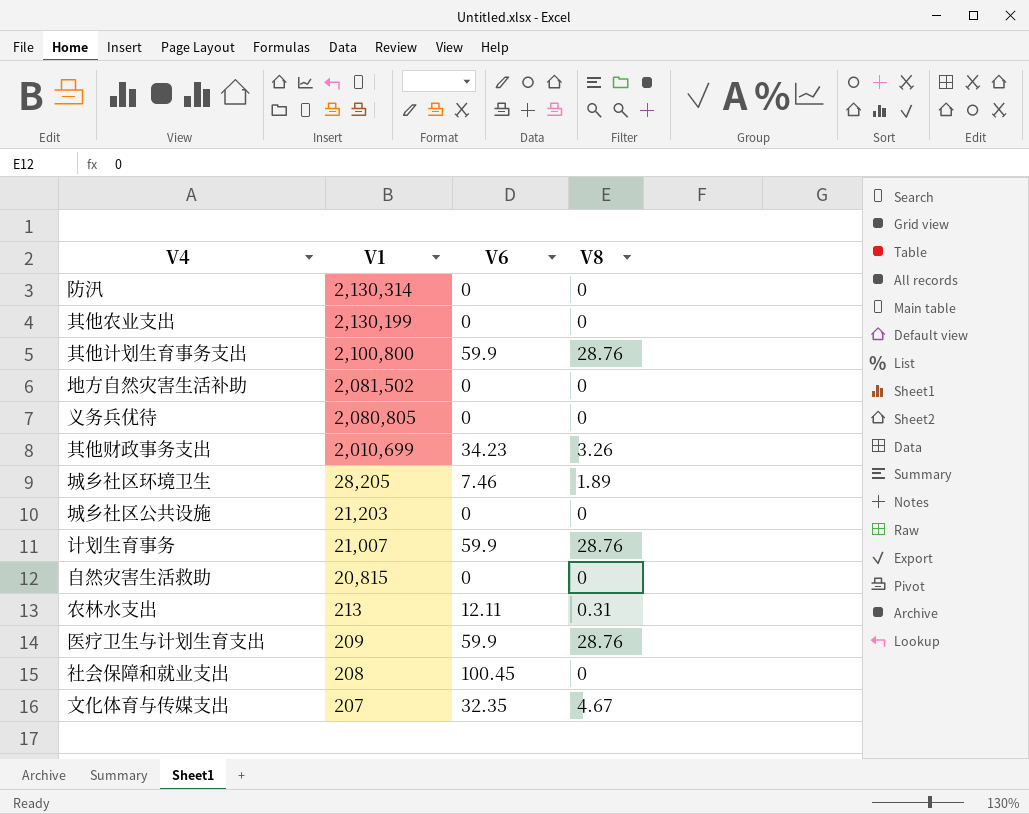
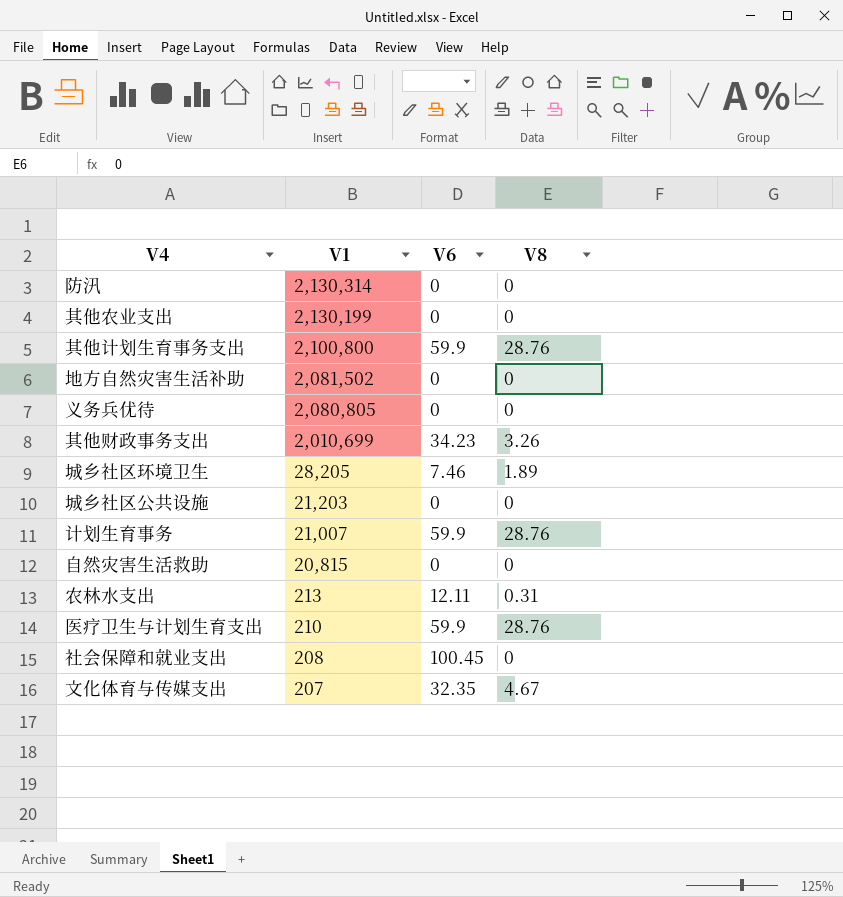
医疗卫生与计划生育支出 | V1: 209 -> 210

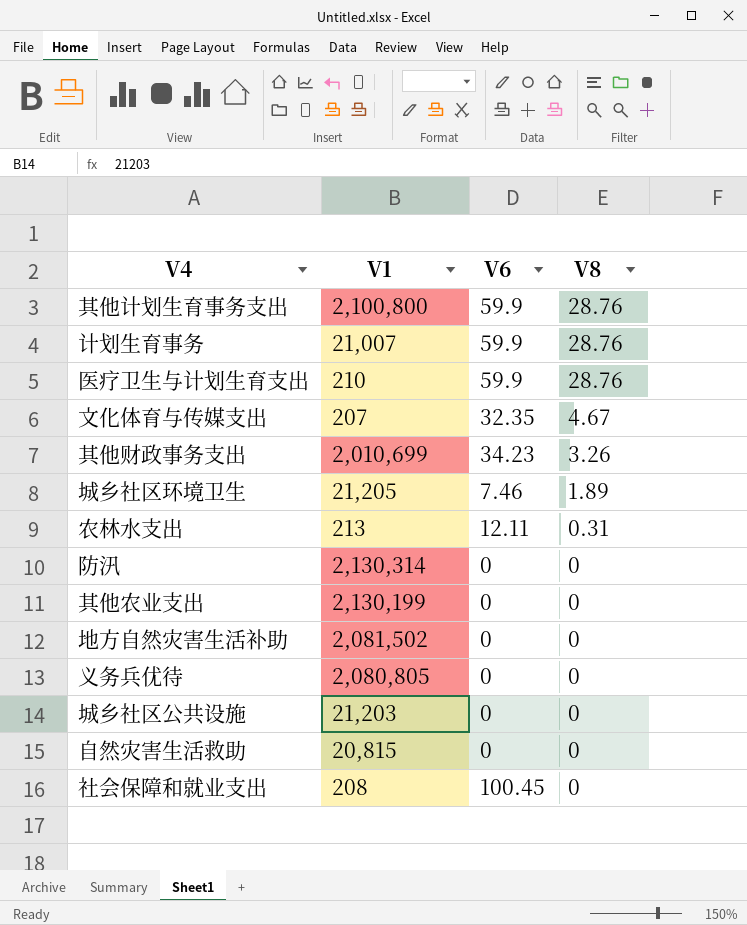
row order: V1 descending -> V8 descending
城乡社区环境卫生 | V1: 28,205 -> 21,205

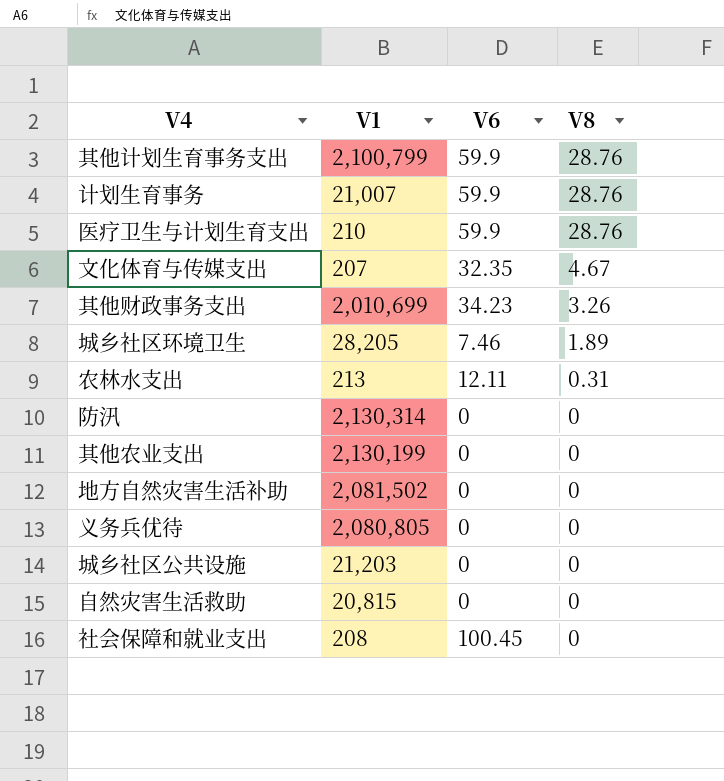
其他计划生育事务支出 | V1: 2,100,800 -> 2,100,799
城乡社区环境卫生 | V1: 21,205 -> 28,205

